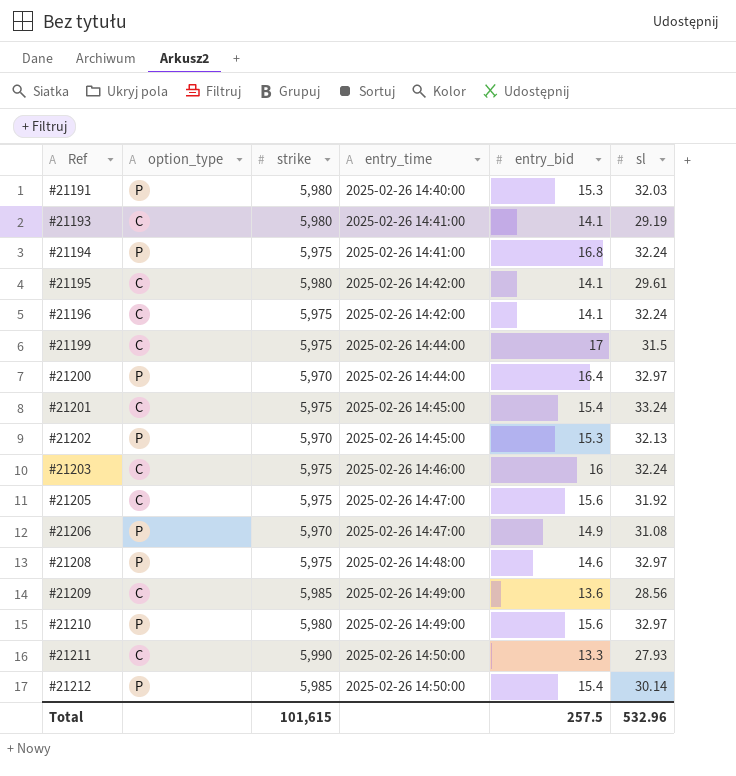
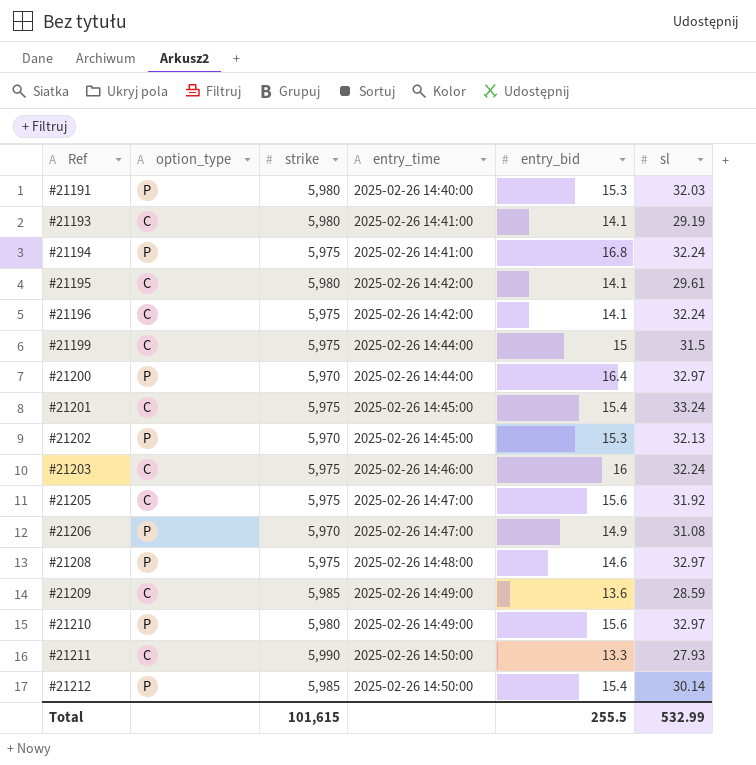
#21199 | entry_bid: 17 -> 15
#21209 | sl: 28.56 -> 28.59
Total | entry_bid: 257.5 -> 255.5
Total | sl: 532.96 -> 532.99

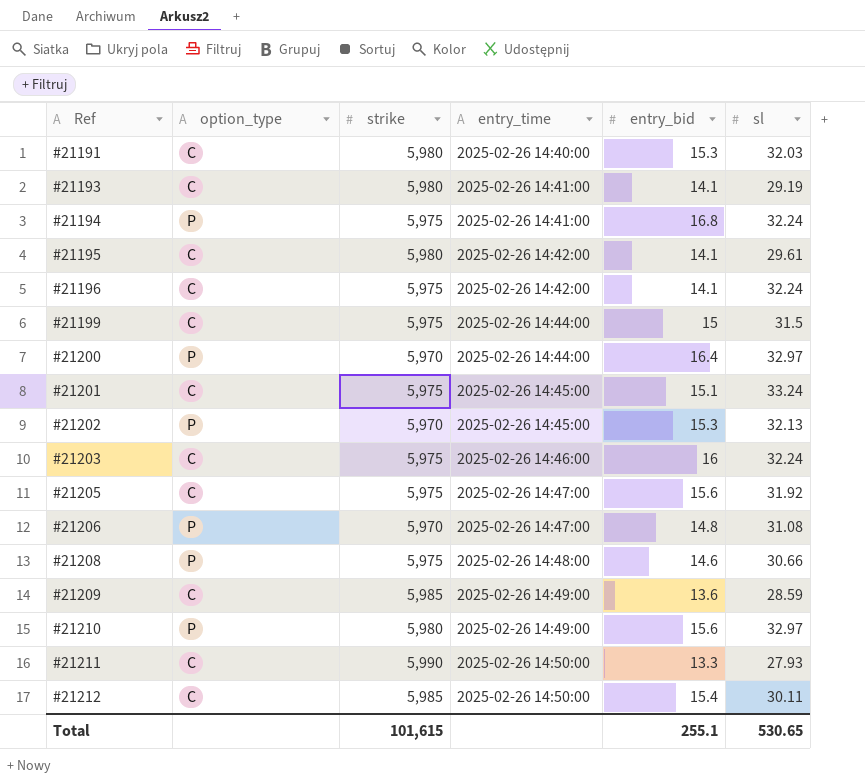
#21191 | option_type: P -> C
#21201 | entry_bid: 15.4 -> 15.1
#21206 | entry_bid: 14.9 -> 14.8
#21208 | sl: 32.97 -> 30.66
#21212 | option_type: P -> C
#21212 | sl: 30.14 -> 30.11
Total | entry_bid: 255.5 -> 255.1
Total | sl: 532.99 -> 530.65

